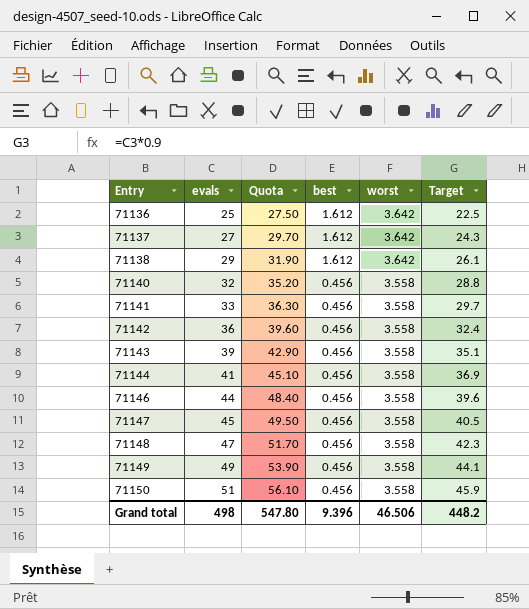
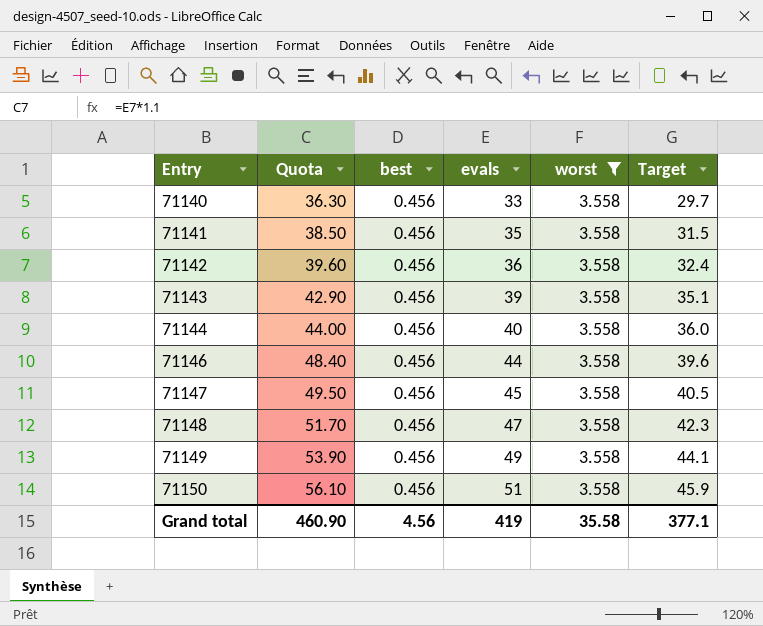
filter: none -> worst = 3.558
column evals | position: 2 -> 4
71140 | Quota: 35.20 -> 36.30
71140 | evals: 32 -> 33
71140 | Target: 28.8 -> 29.7
71141 | Quota: 36.30 -> 38.50
71141 | evals: 33 -> 35
71141 | Target: 29.7 -> 31.5
71144 | Quota: 45.10 -> 44.00
71144 | evals: 41 -> 40
71144 | Target: 36.9 -> 36.0
Grand total | Quota: 547.80 -> 460.90
Grand total | best: 9.396 -> 4.56
Grand total | evals: 498 -> 419
Grand total | worst: 46.506 -> 35.58
Grand total | Target: 448.2 -> 377.1

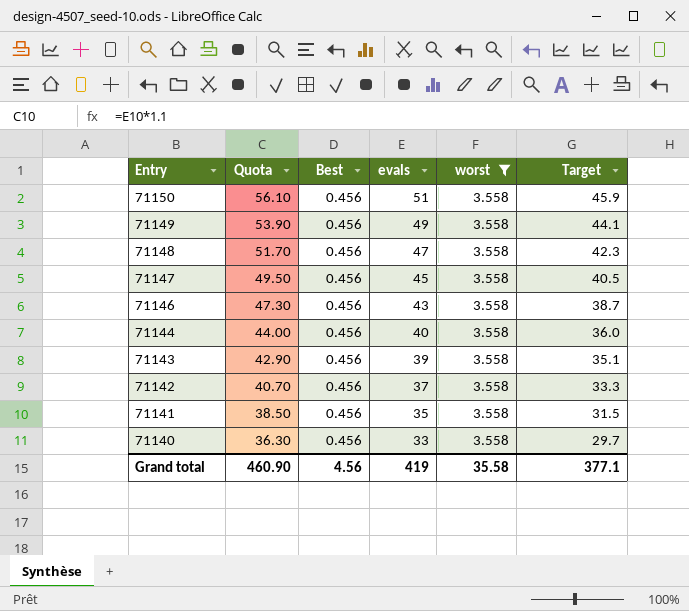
row order: Entry ascending -> Entry descending
column name: best -> Best
71146 | Quota: 48.40 -> 47.30
71146 | evals: 44 -> 43
71146 | Target: 39.6 -> 38.7
71142 | Quota: 39.60 -> 40.70
71142 | evals: 36 -> 37
71142 | Target: 32.4 -> 33.3

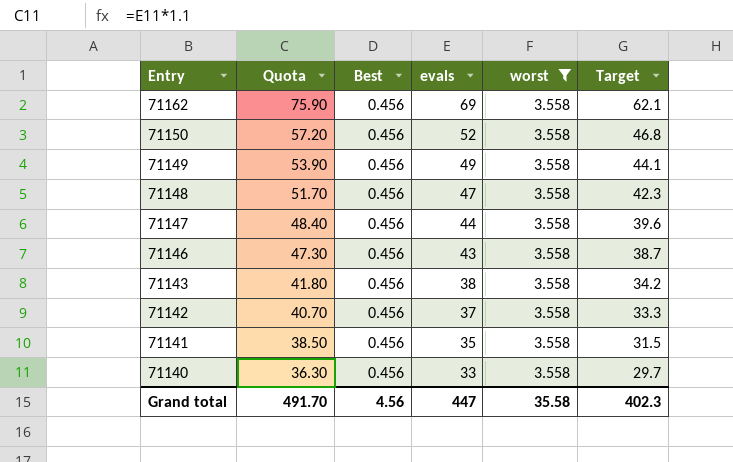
row 71144: 44.00 | 0.456 | 40 | 3.558 | 36.0 -> none
row 71162: none -> 75.90 | 0.456 | 69 | 3.558 | 62.1
71150 | Quota: 56.10 -> 57.20
71150 | evals: 51 -> 52
71150 | Target: 45.9 -> 46.8
71147 | Quota: 49.50 -> 48.40
71147 | evals: 45 -> 44
71147 | Target: 40.5 -> 39.6
71143 | Quota: 42.90 -> 41.80
71143 | evals: 39 -> 38
71143 | Target: 35.1 -> 34.2
Grand total | Quota: 460.90 -> 491.70
Grand total | evals: 419 -> 447
Grand total | Target: 377.1 -> 402.3

